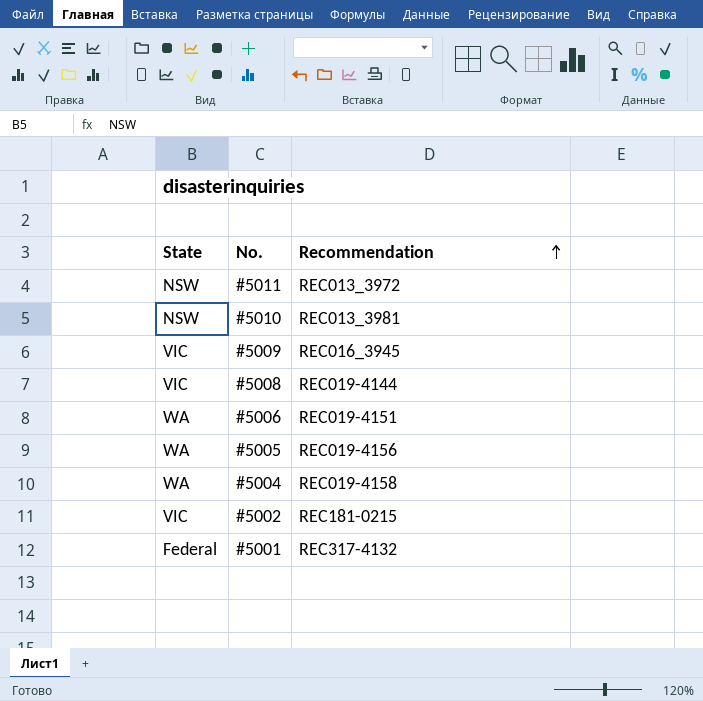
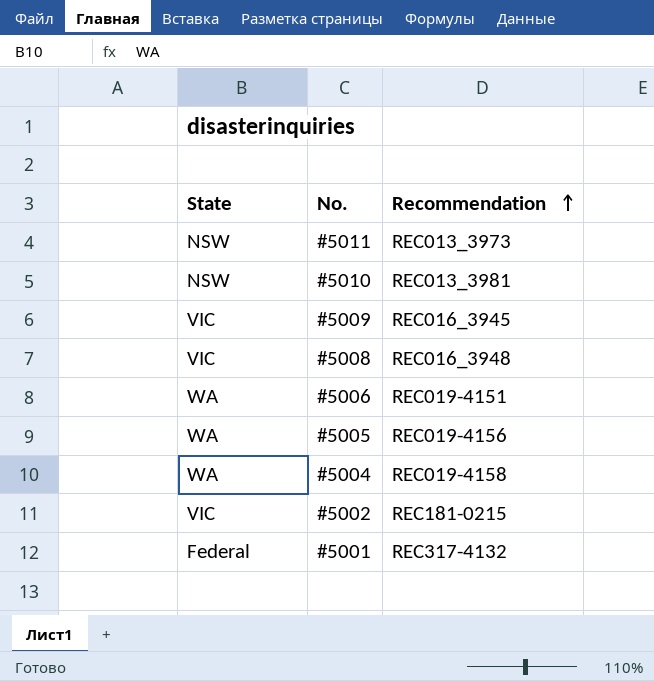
#5011 | Recommendation: REC013_3972 -> REC013_3973
#5008 | Recommendation: REC019-4144 -> REC016_3948

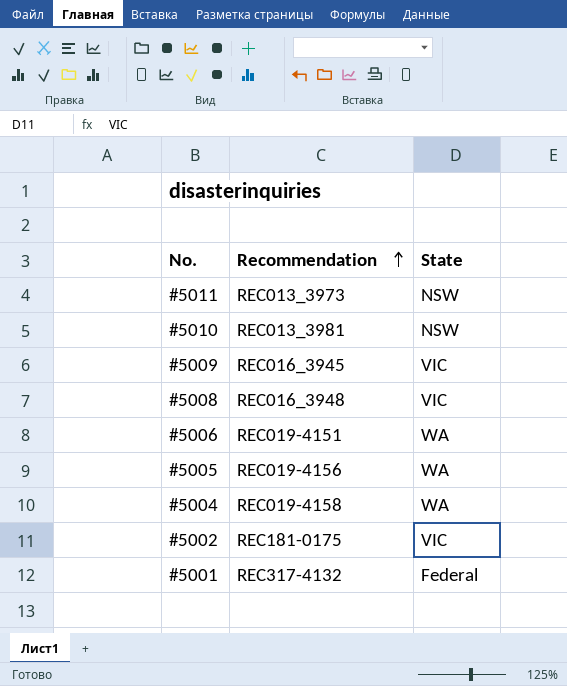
column State | position: 1 -> 3
#5002 | Recommendation: REC181-0215 -> REC181-0175

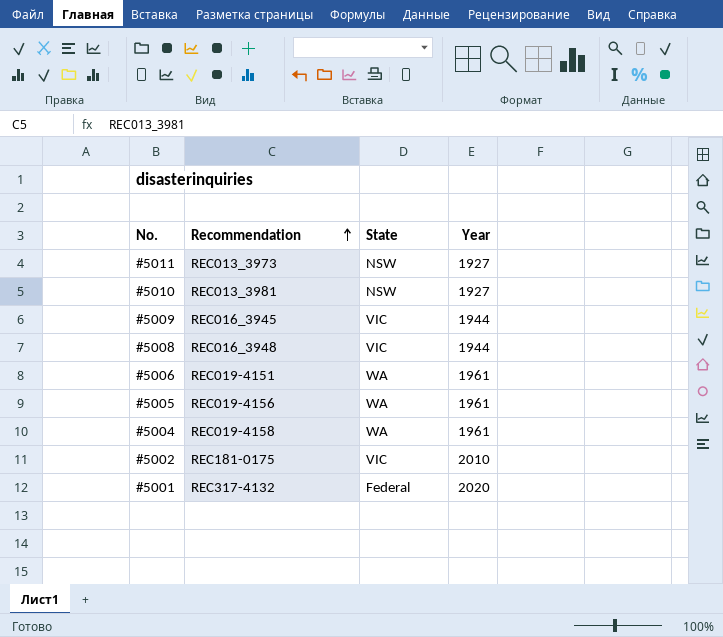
column Year | position: none -> 4

